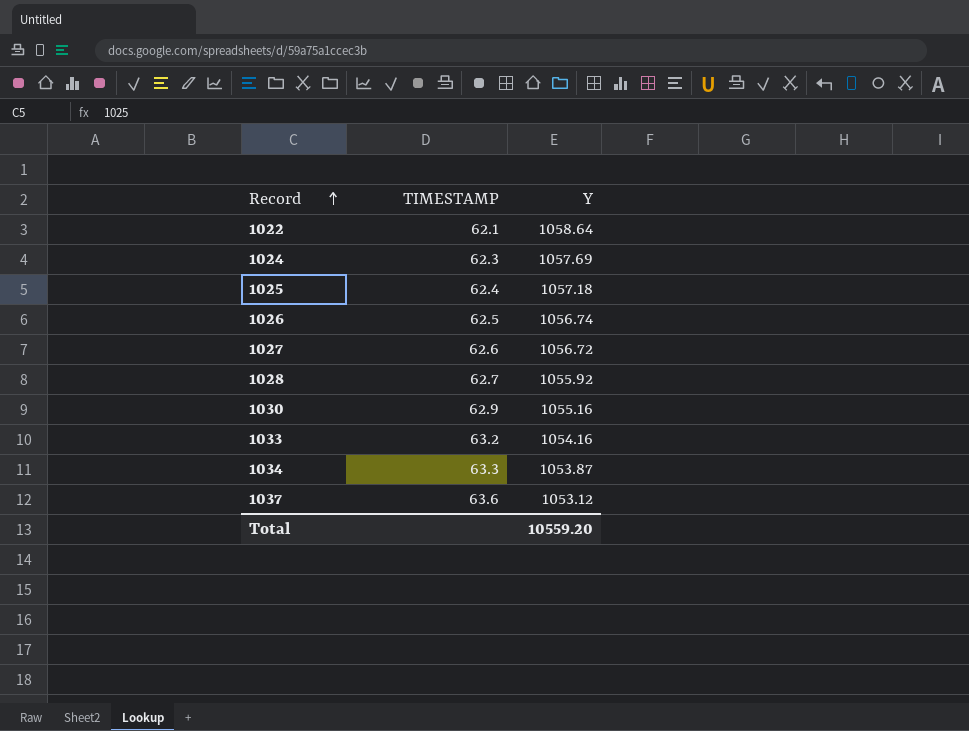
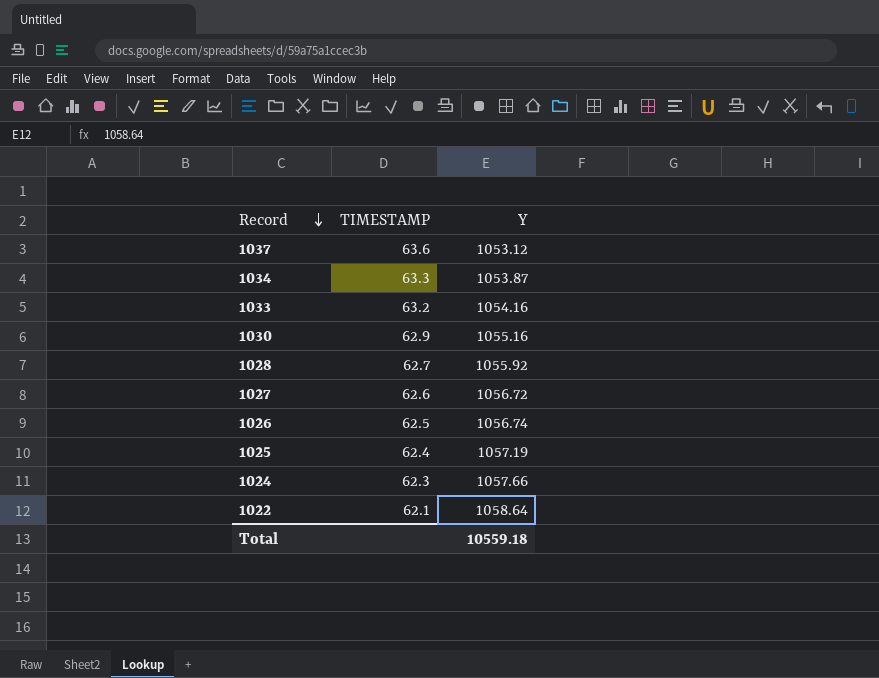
row order: Record ascending -> Record descending
1025 | Y: 1057.18 -> 1057.19
1024 | Y: 1057.69 -> 1057.66
Total | Y: 10559.20 -> 10559.18

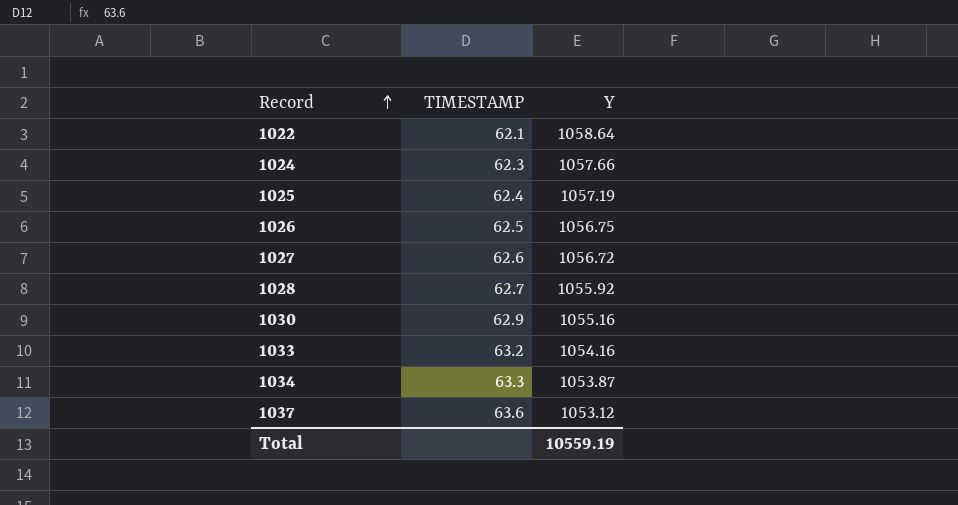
row order: Record descending -> Record ascending
1026 | Y: 1056.74 -> 1056.75
Total | Y: 10559.18 -> 10559.19

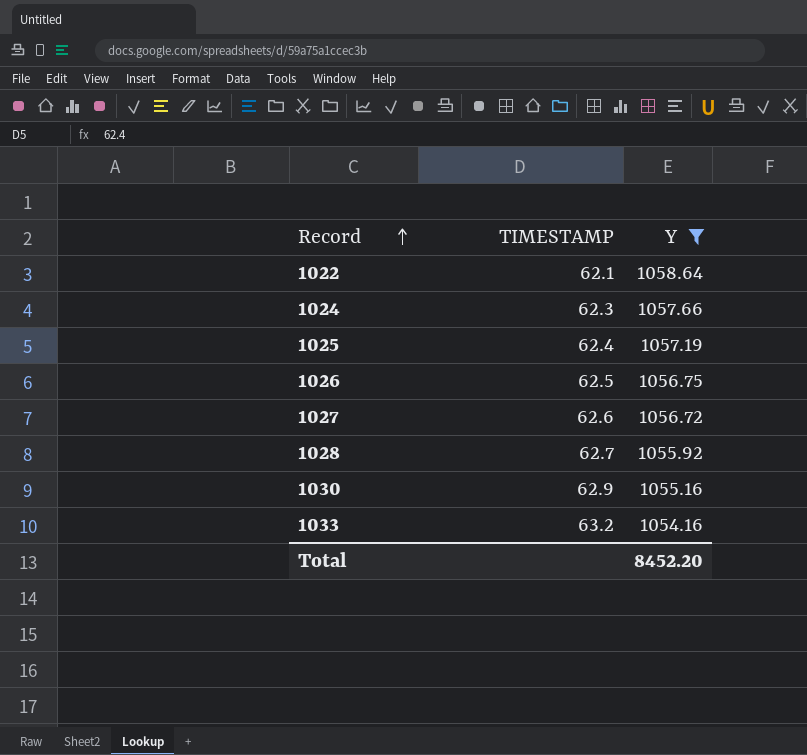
filter: none -> Y >= 1054.16
Total | Y: 10559.19 -> 8452.20

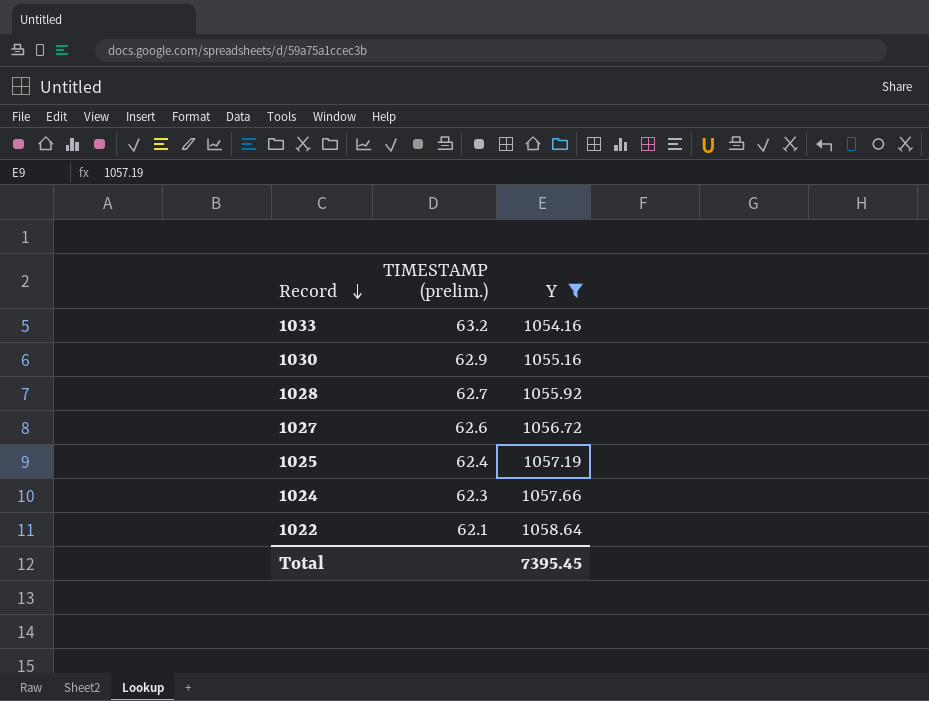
row order: Record ascending -> Record descending
column name: TIMESTAMP -> TIMESTAMP (prelim.)
row 1026: 62.5 | 1056.75 -> none
Total | Y: 8452.20 -> 7395.45

